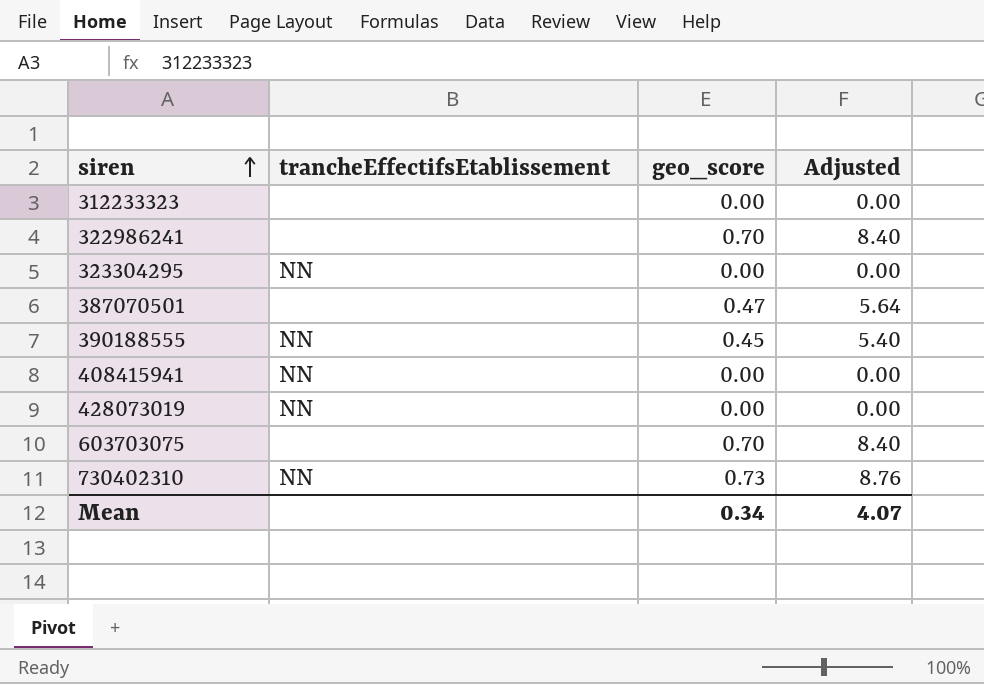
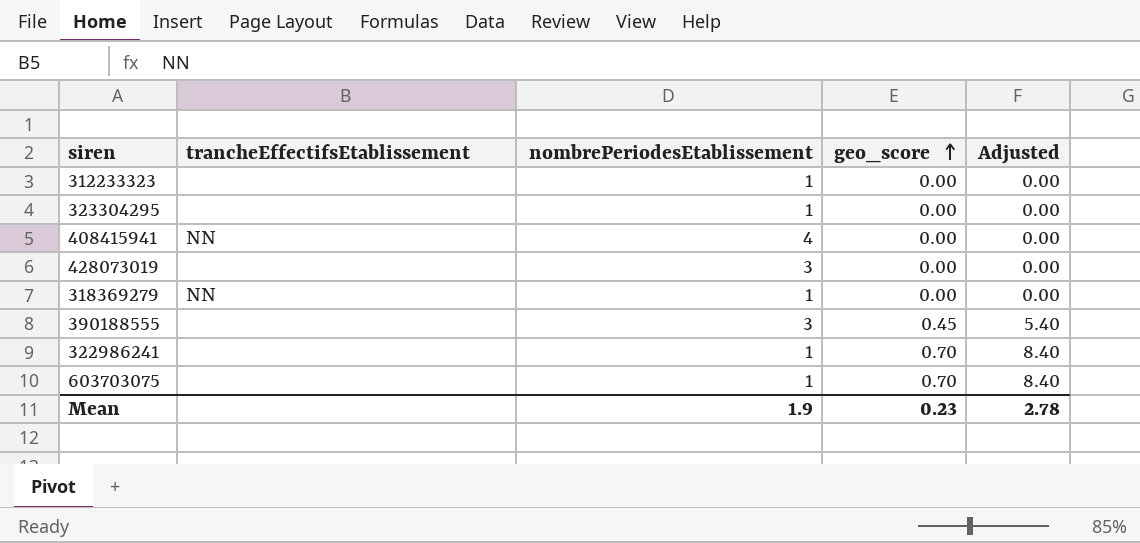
row order: siren ascending -> geo_score ascending
column nombrePeriodesEtablissement | position: none -> 3
row 387070501: none | 0.47 | 5.64 -> none
row 730402310: NN | 0.73 | 8.76 -> none
323304295 | trancheEffectifsEtablissement: NN -> none
428073019 | trancheEffectifsEtablissement: NN -> none
row 318369279: none -> NN | 1 | 0.00 | 0.00
390188555 | trancheEffectifsEtablissement: NN -> none
Mean | geo_score: 0.34 -> 0.23
Mean | Adjusted: 4.07 -> 2.78

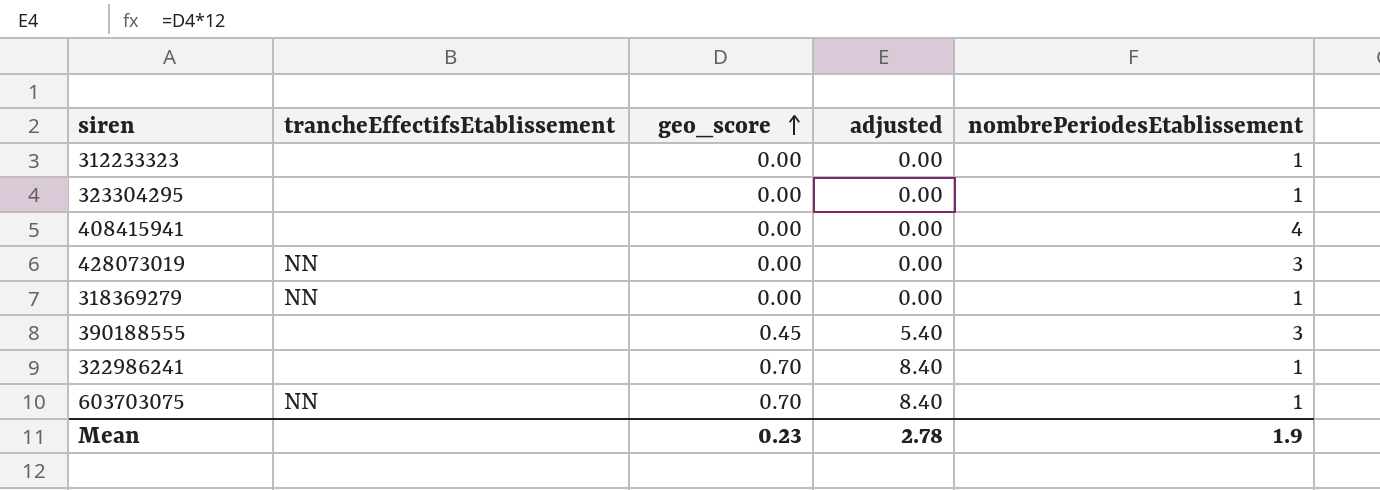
column name: Adjusted -> adjusted
column nombrePeriodesEtablissement | position: 3 -> 5
408415941 | trancheEffectifsEtablissement: NN -> none
428073019 | trancheEffectifsEtablissement: none -> NN
603703075 | trancheEffectifsEtablissement: none -> NN

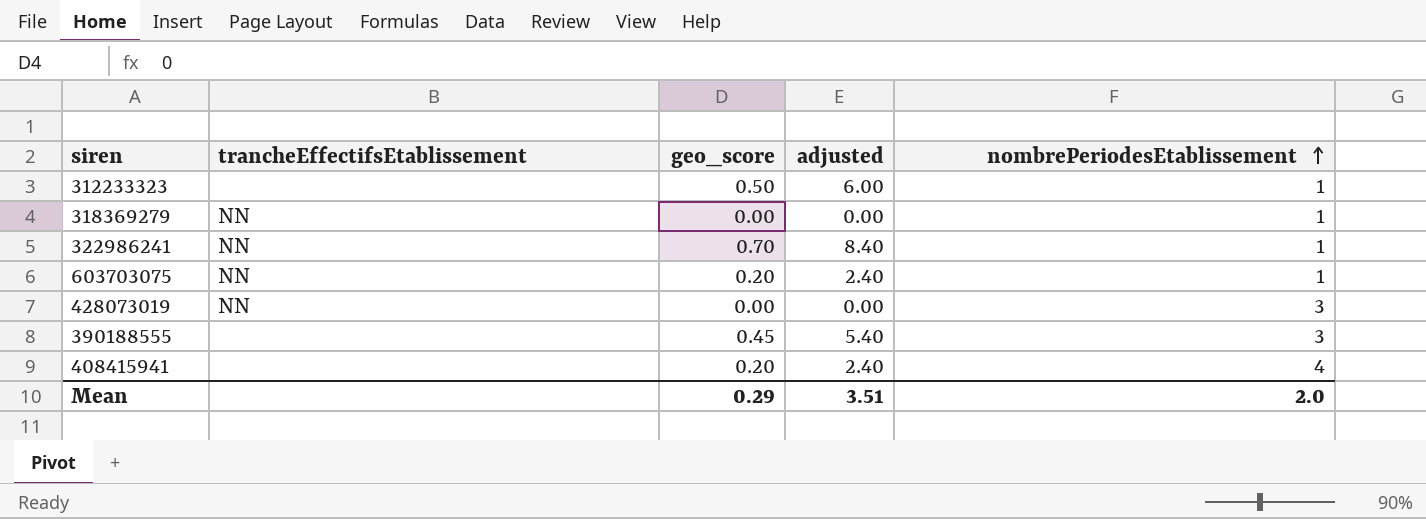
row order: geo_score ascending -> nombrePeriodesEtablissement ascending
row 323304295: none | 0.00 | 0.00 | 1 -> none
312233323 | geo_score: 0.00 -> 0.50
312233323 | adjusted: 0.00 -> 6.00
322986241 | trancheEffectifsEtablissement: none -> NN
603703075 | geo_score: 0.70 -> 0.20
603703075 | adjusted: 8.40 -> 2.40
408415941 | geo_score: 0.00 -> 0.20
408415941 | adjusted: 0.00 -> 2.40
Mean | geo_score: 0.23 -> 0.29
Mean | adjusted: 2.78 -> 3.51
Mean | nombrePeriodesEtablissement: 1.9 -> 2.0

